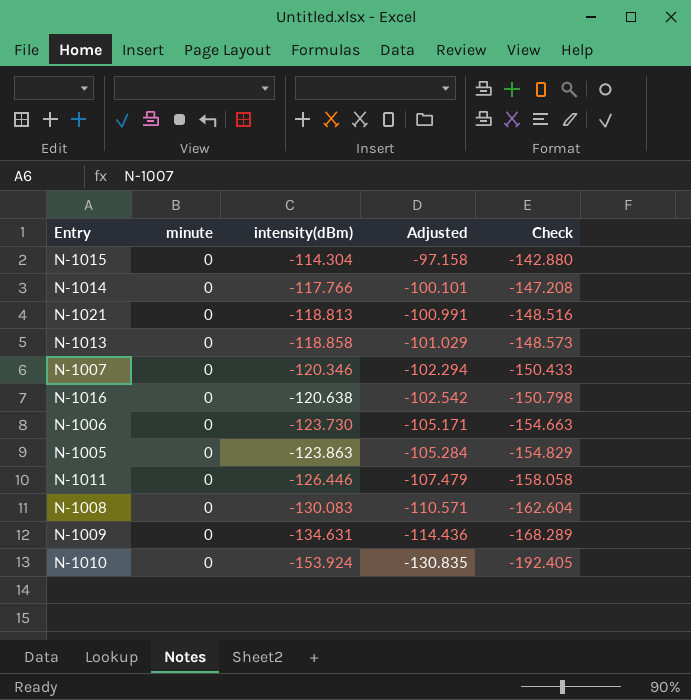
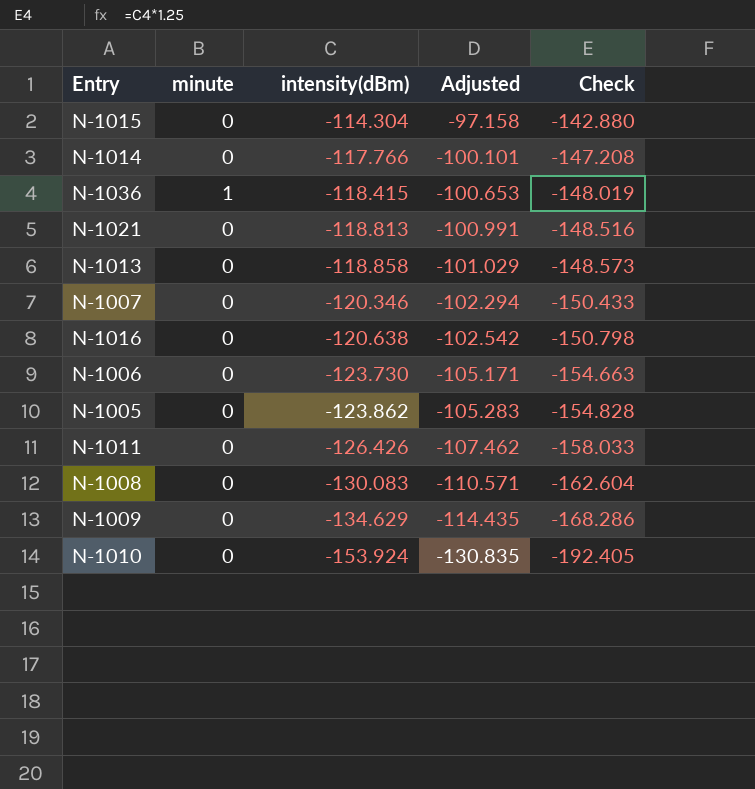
row N-1036: none -> 1 | -118.415 | -100.653 | -148.019
N-1005 | intensity(dBm): -123.863 -> -123.862
N-1005 | Adjusted: -105.284 -> -105.283
N-1005 | Check: -154.829 -> -154.828
N-1011 | intensity(dBm): -126.446 -> -126.426
N-1011 | Adjusted: -107.479 -> -107.462
N-1011 | Check: -158.058 -> -158.033
N-1009 | intensity(dBm): -134.631 -> -134.629
N-1009 | Adjusted: -114.436 -> -114.435
N-1009 | Check: -168.289 -> -168.286

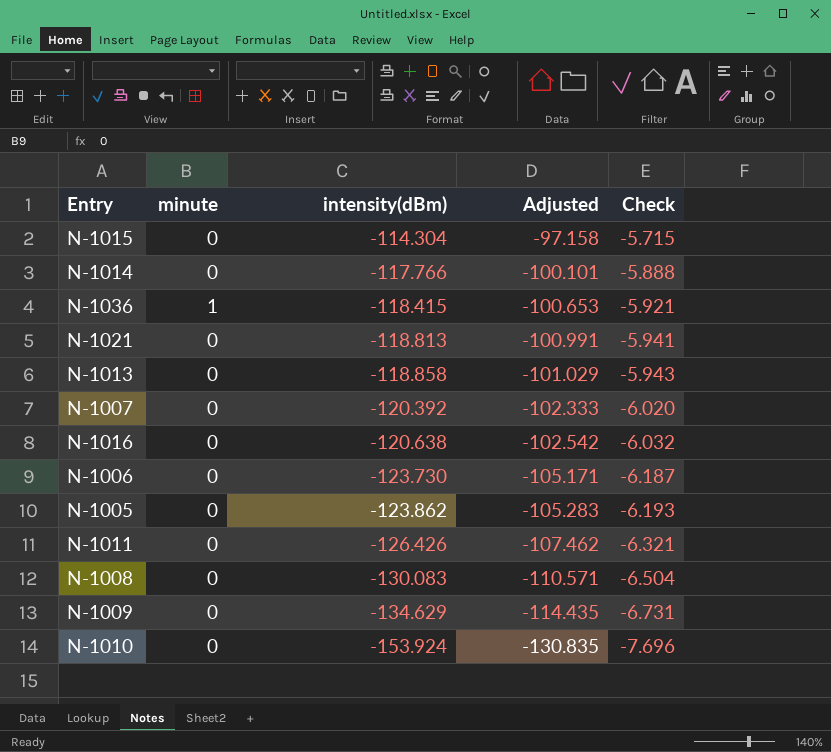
column Check | formula: [intensity(dBm)] * 1.25 -> [intensity(dBm)] * 0.05
N-1007 | intensity(dBm): -120.346 -> -120.392
N-1007 | Adjusted: -102.294 -> -102.333

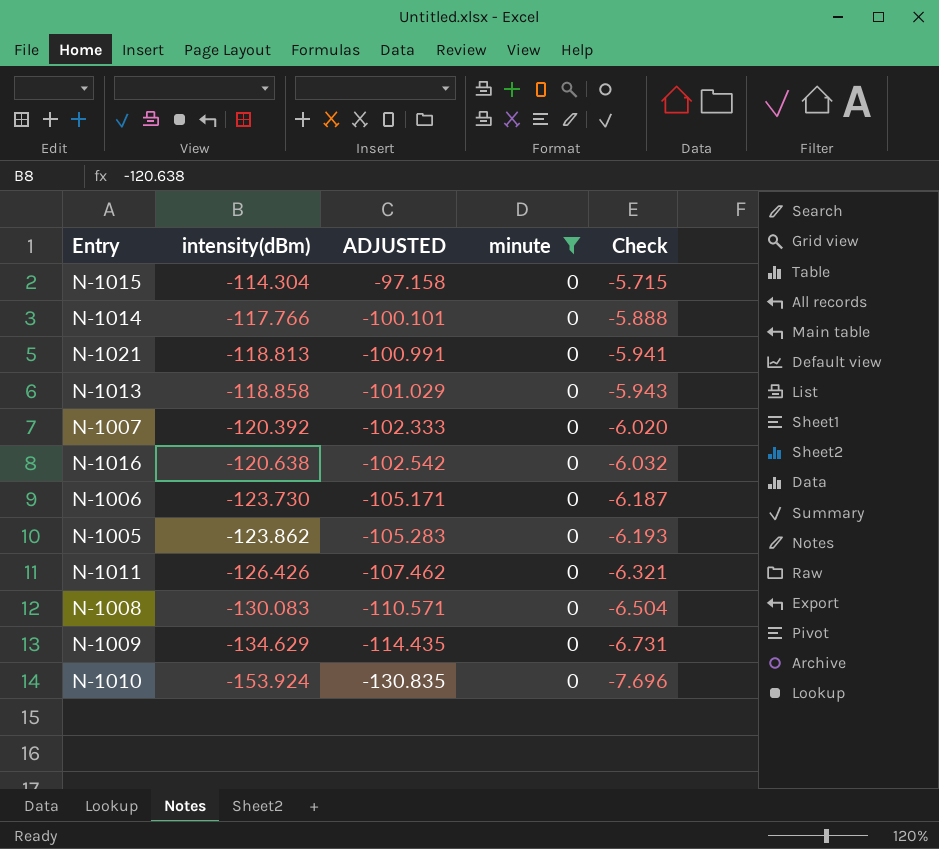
filter: none -> minute = 0
column name: Adjusted -> ADJUSTED
column minute | position: 2 -> 4

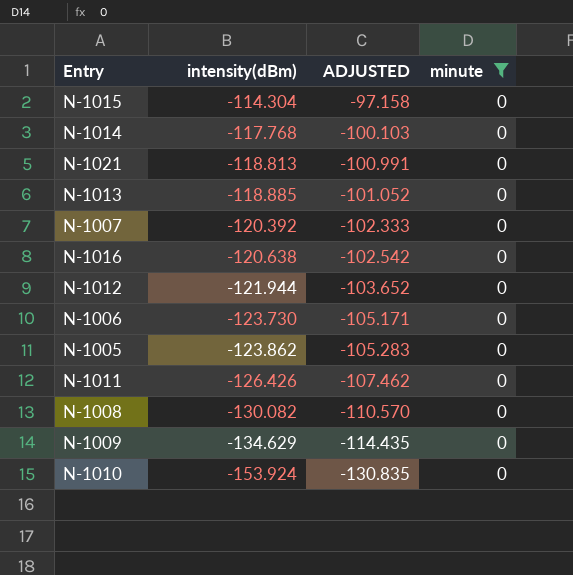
column Check | formula: [intensity(dBm)] * 0.05 -> none
N-1014 | intensity(dBm): -117.766 -> -117.768
N-1014 | ADJUSTED: -100.101 -> -100.103
N-1013 | intensity(dBm): -118.858 -> -118.885
N-1013 | ADJUSTED: -101.029 -> -101.052
row N-1012: none -> -121.944 | -103.652 | 0
N-1008 | intensity(dBm): -130.083 -> -130.082
N-1008 | ADJUSTED: -110.571 -> -110.570

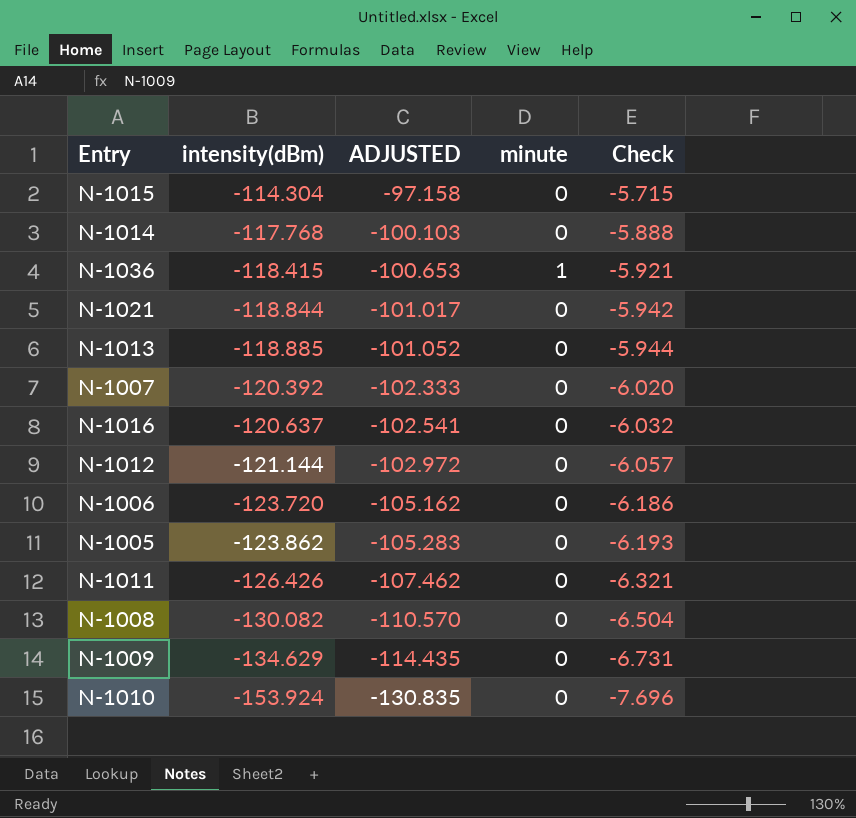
filter: minute = 0 -> none
column Check | formula: none -> [intensity(dBm)] * 0.05
N-1021 | intensity(dBm): -118.813 -> -118.844
N-1021 | ADJUSTED: -100.991 -> -101.017
N-1016 | intensity(dBm): -120.638 -> -120.637
N-1016 | ADJUSTED: -102.542 -> -102.541
N-1012 | intensity(dBm): -121.944 -> -121.144
N-1012 | ADJUSTED: -103.652 -> -102.972
N-1006 | intensity(dBm): -123.730 -> -123.720
N-1006 | ADJUSTED: -105.171 -> -105.162

